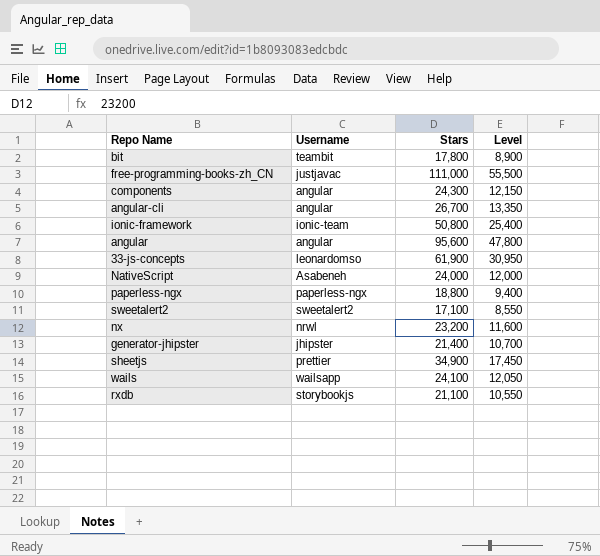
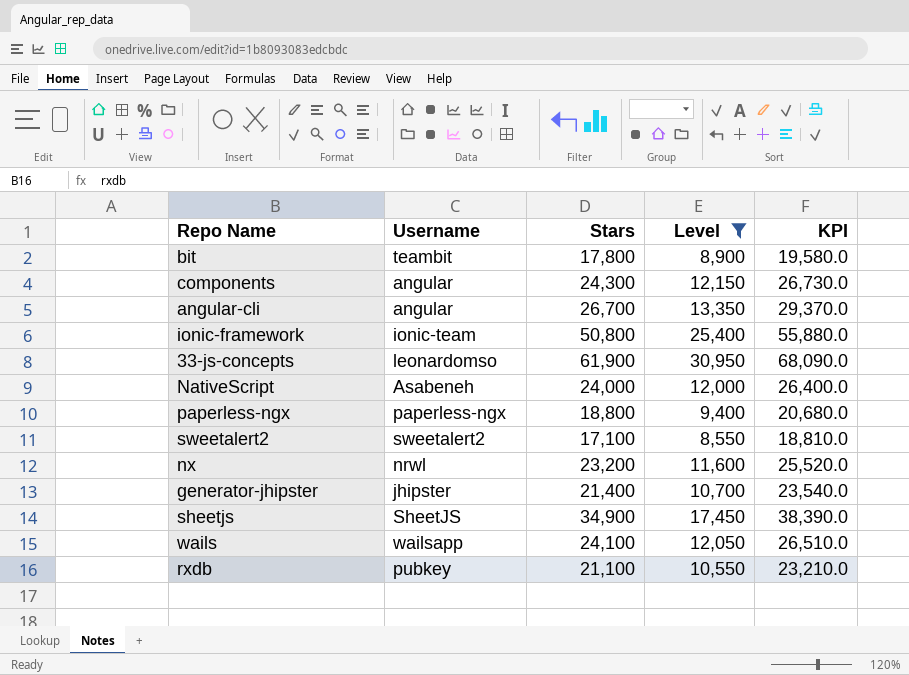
filter: none -> Level <= 30,950
column KPI | formula: none -> [Stars] * 1.1
sheetjs | Username: prettier -> SheetJS
rxdb | Username: storybookjs -> pubkey

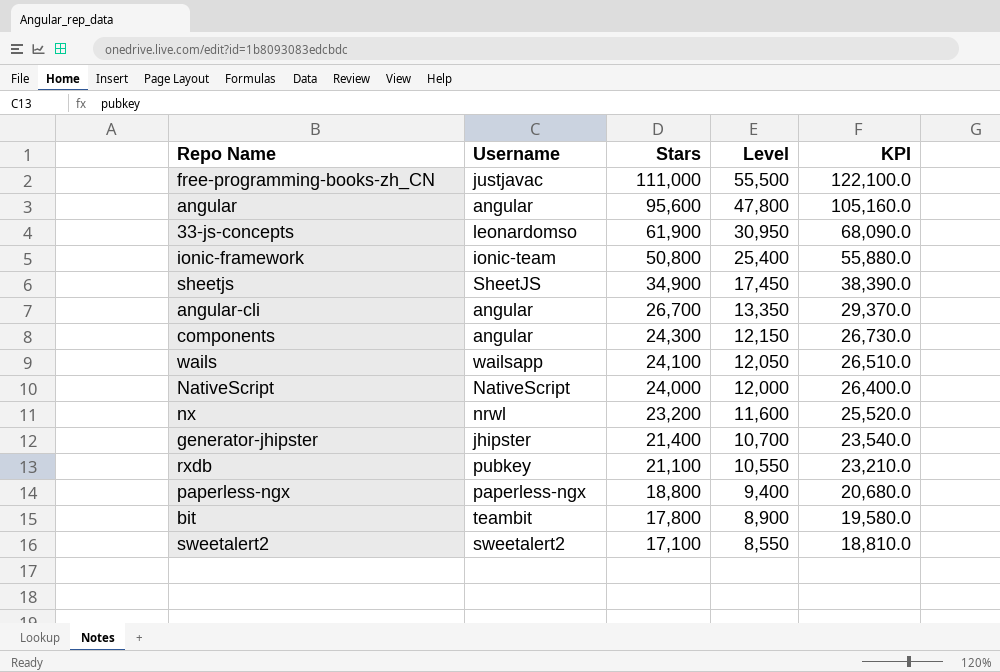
filter: Level <= 30,950 -> none
row order: none -> Stars descending
NativeScript | Username: Asabeneh -> NativeScript

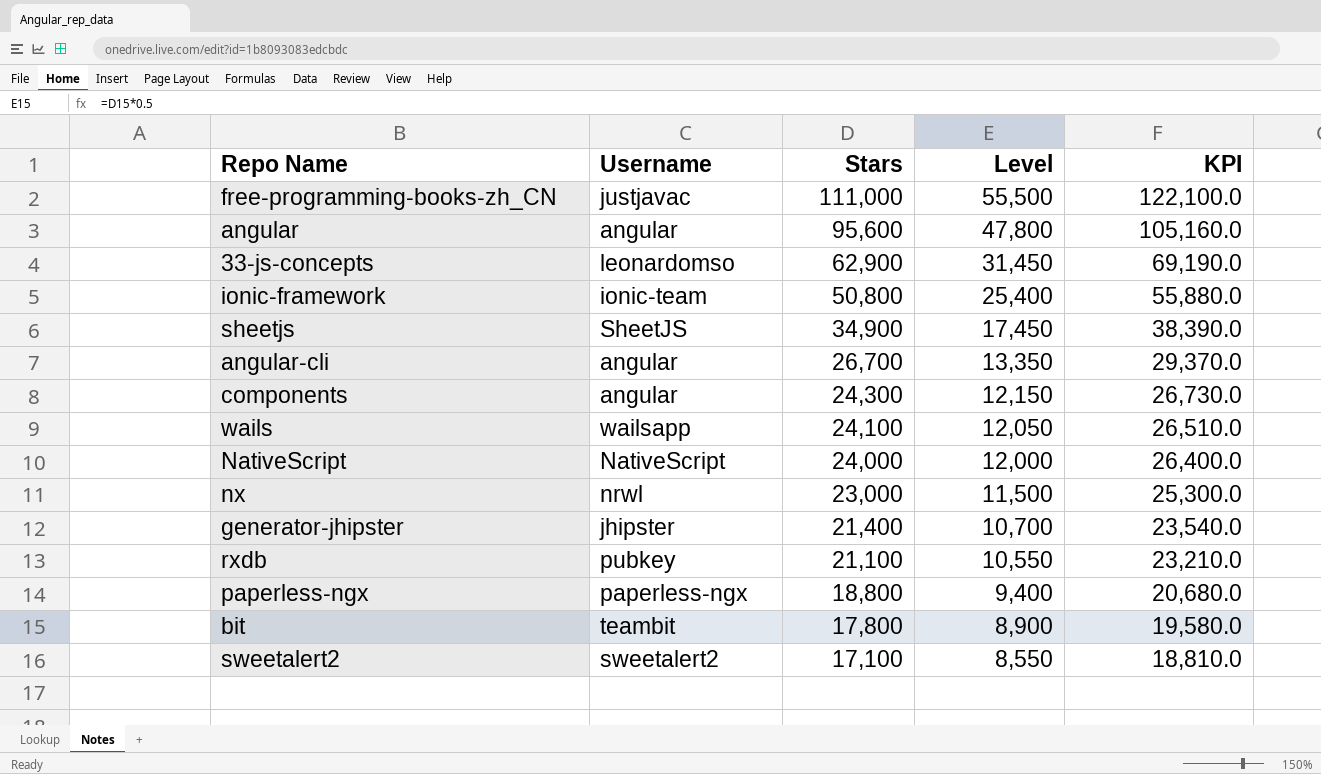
33-js-concepts | Stars: 61,900 -> 62,900
33-js-concepts | Level: 30,950 -> 31,450
33-js-concepts | KPI: 68,090.0 -> 69,190.0
nx | Stars: 23,200 -> 23,000
nx | Level: 11,600 -> 11,500
nx | KPI: 25,520.0 -> 25,300.0

